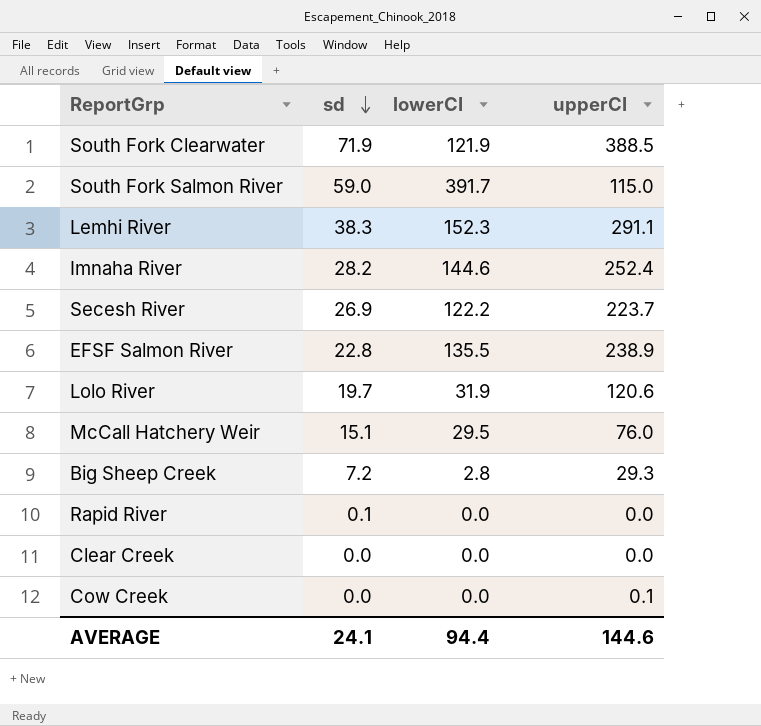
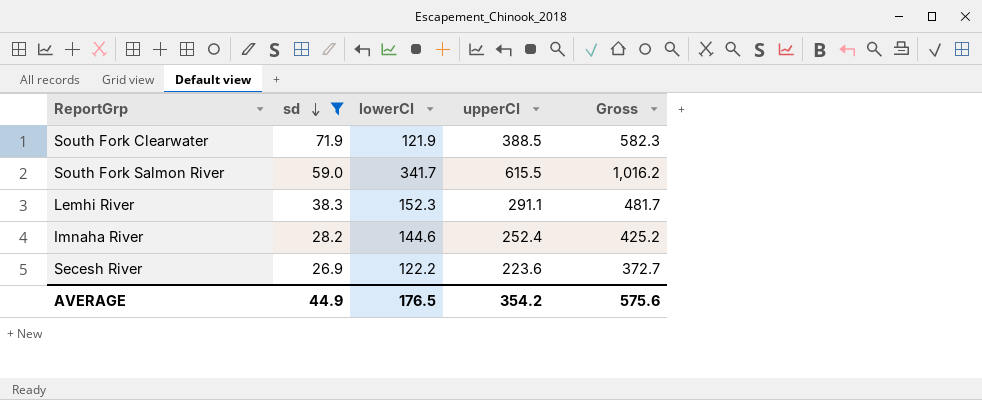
filter: none -> sd >= 26.9
column Gross | formula: none -> [sd] + [lowerCI] + [upperCI]
South Fork Salmon River | lowerCI: 391.7 -> 341.7
South Fork Salmon River | upperCI: 115.0 -> 615.5
Secesh River | upperCI: 223.7 -> 223.6
AVERAGE | sd: 24.1 -> 44.9
AVERAGE | lowerCI: 94.4 -> 176.5
AVERAGE | upperCI: 144.6 -> 354.2

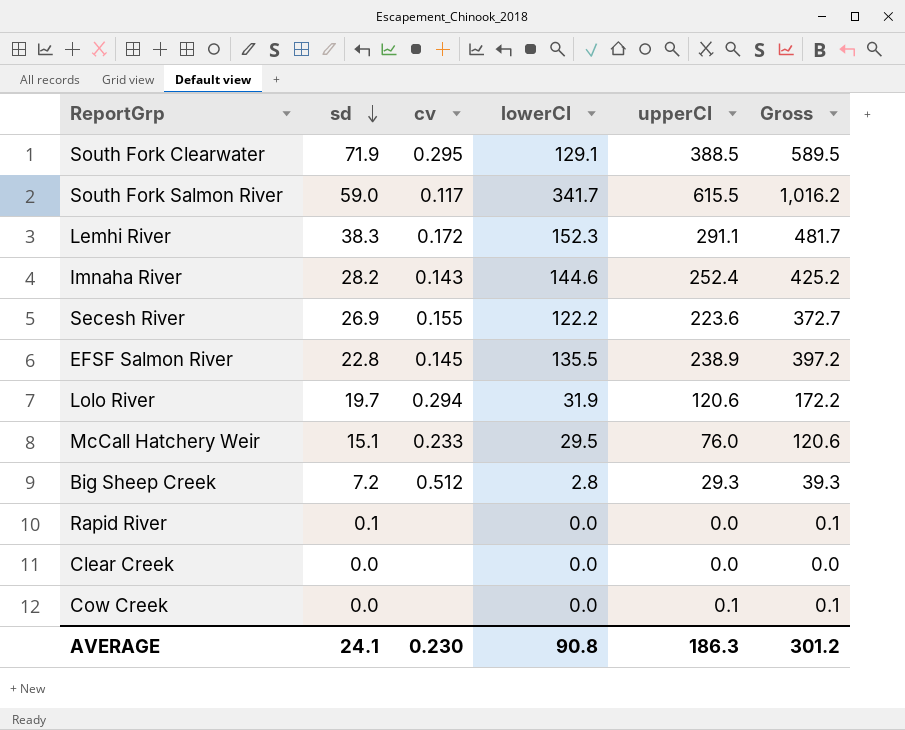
filter: sd >= 26.9 -> none
column cv | position: none -> 3
South Fork Clearwater | lowerCI: 121.9 -> 129.1
South Fork Clearwater | Gross: 582.3 -> 589.5
AVERAGE | sd: 44.9 -> 24.1
AVERAGE | lowerCI: 176.5 -> 90.8
AVERAGE | upperCI: 354.2 -> 186.3
AVERAGE | Gross: 575.6 -> 301.2

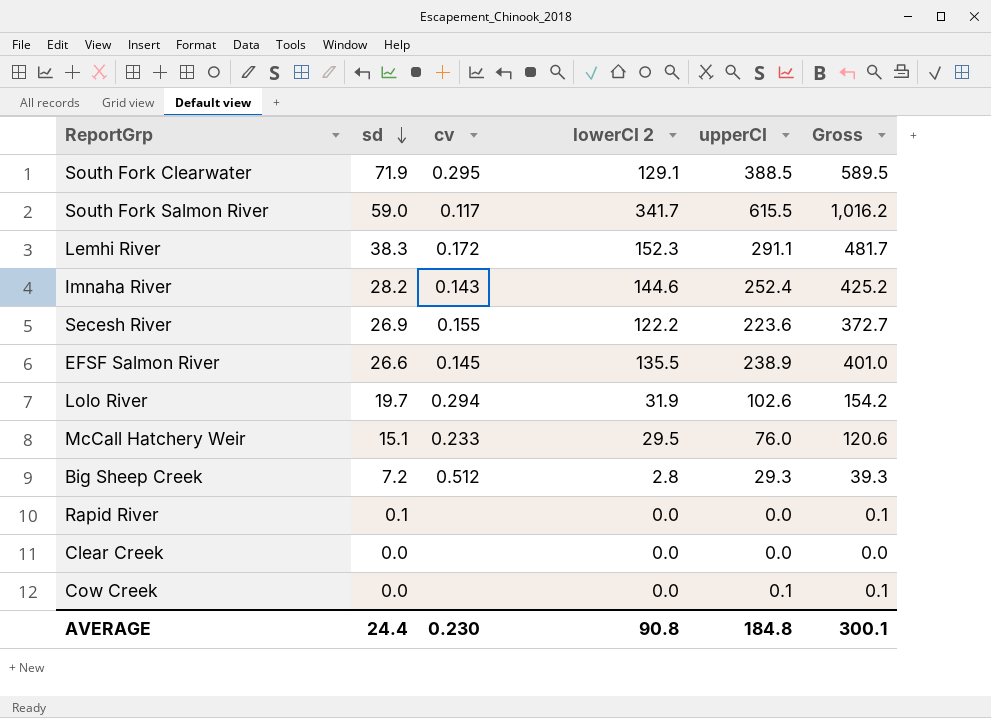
column name: lowerCI -> lowerCI 2
EFSF Salmon River | sd: 22.8 -> 26.6
EFSF Salmon River | Gross: 397.2 -> 401.0
Lolo River | upperCI: 120.6 -> 102.6
Lolo River | Gross: 172.2 -> 154.2
AVERAGE | sd: 24.1 -> 24.4
AVERAGE | upperCI: 186.3 -> 184.8
AVERAGE | Gross: 301.2 -> 300.1

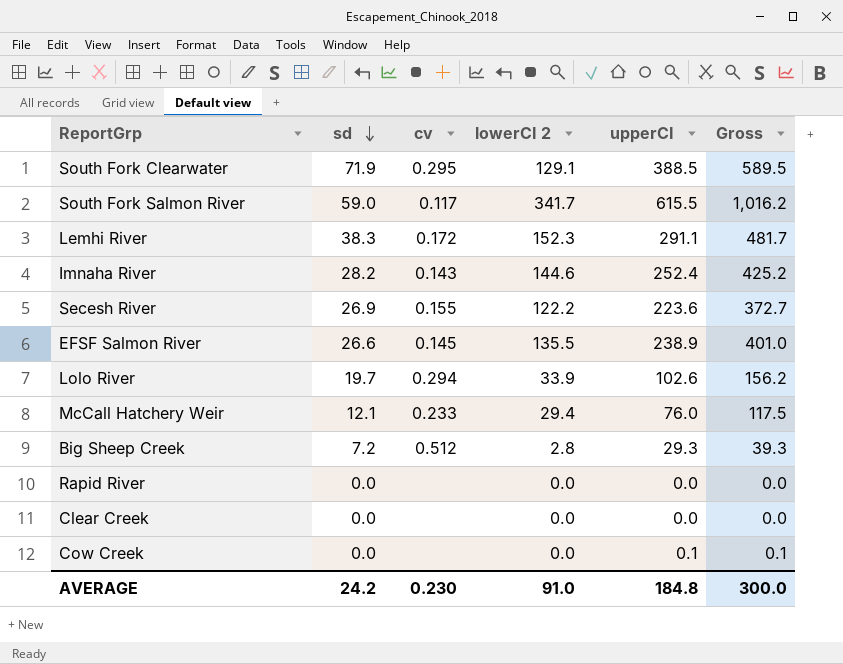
Lolo River | lowerCI 2: 31.9 -> 33.9
Lolo River | Gross: 154.2 -> 156.2
McCall Hatchery Weir | sd: 15.1 -> 12.1
McCall Hatchery Weir | lowerCI 2: 29.5 -> 29.4
McCall Hatchery Weir | Gross: 120.6 -> 117.5
Rapid River | sd: 0.1 -> 0.0
Rapid River | Gross: 0.1 -> 0.0
AVERAGE | sd: 24.4 -> 24.2
AVERAGE | lowerCI 2: 90.8 -> 91.0
AVERAGE | Gross: 300.1 -> 300.0

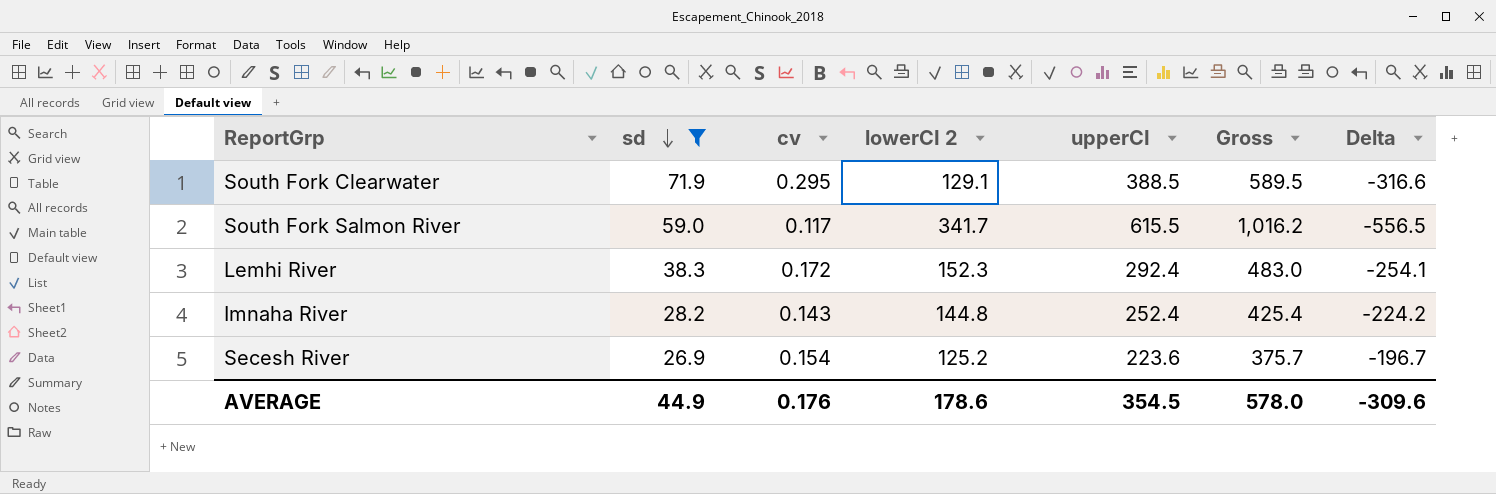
filter: none -> sd >= 26.9
column Delta | formula: none -> [sd] - [upperCI]
Lemhi River | upperCI: 291.1 -> 292.4
Lemhi River | Gross: 481.7 -> 483.0
Imnaha River | lowerCI 2: 144.6 -> 144.8
Imnaha River | Gross: 425.2 -> 425.4
Secesh River | cv: 0.155 -> 0.154
Secesh River | lowerCI 2: 122.2 -> 125.2
Secesh River | Gross: 372.7 -> 375.7
AVERAGE | sd: 24.2 -> 44.9
AVERAGE | cv: 0.230 -> 0.176
AVERAGE | lowerCI 2: 91.0 -> 178.6
AVERAGE | upperCI: 184.8 -> 354.5
AVERAGE | Gross: 300.0 -> 578.0

